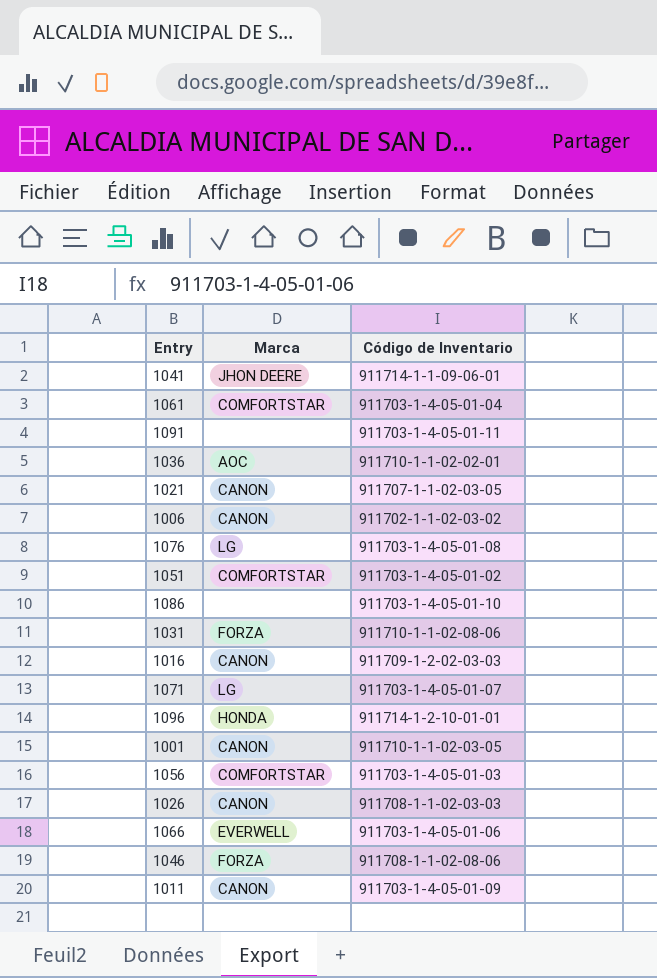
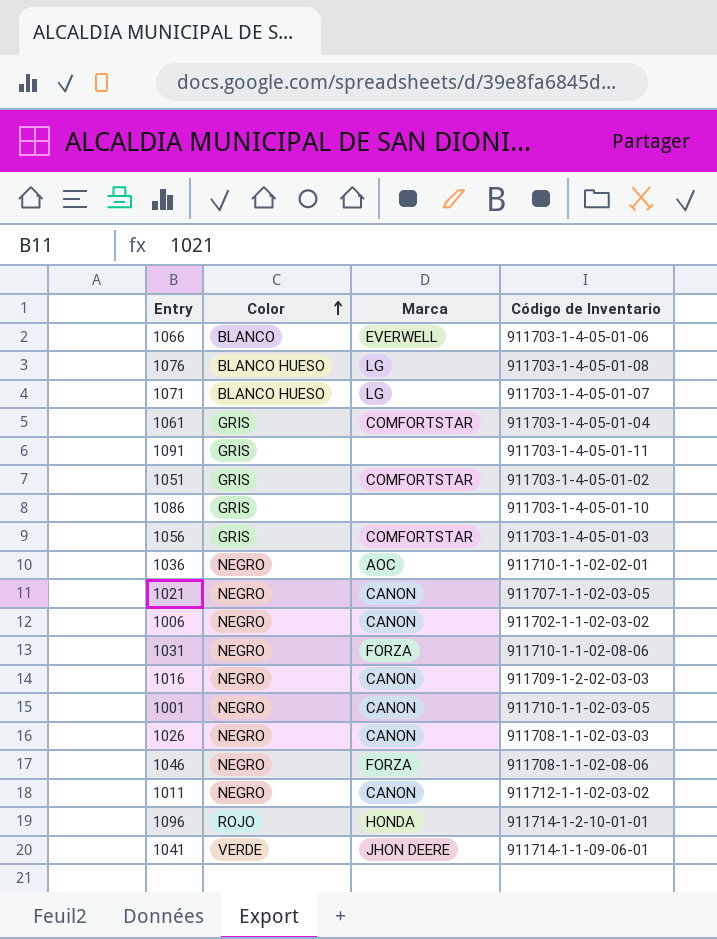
row order: none -> Color ascending
column Color | position: none -> 2
1011 | Código de Inventario: 911703-1-4-05-01-09 -> 911712-1-1-02-03-02

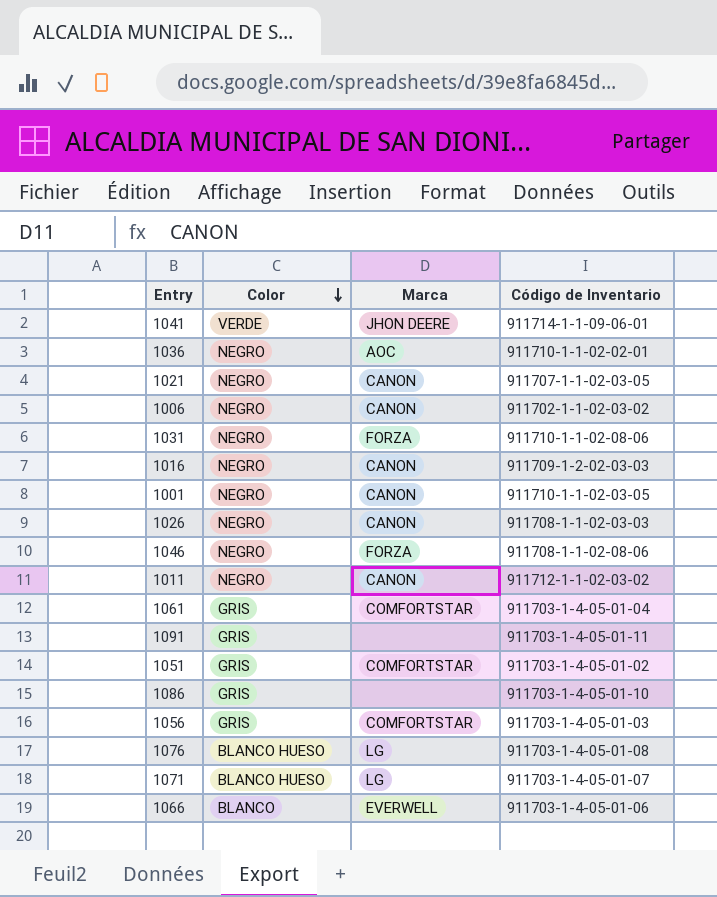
row order: Color ascending -> Color descending
row 1096: ROJO | HONDA | 911714-1-2-10-01-01 -> none

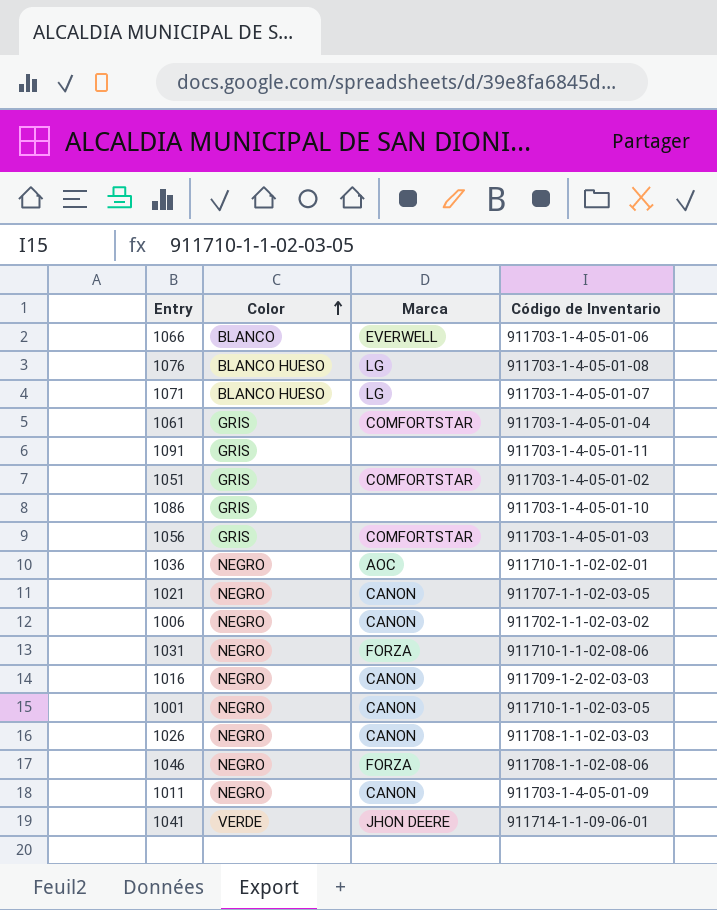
row order: Color descending -> Color ascending
1011 | Código de Inventario: 911712-1-1-02-03-02 -> 911703-1-4-05-01-09

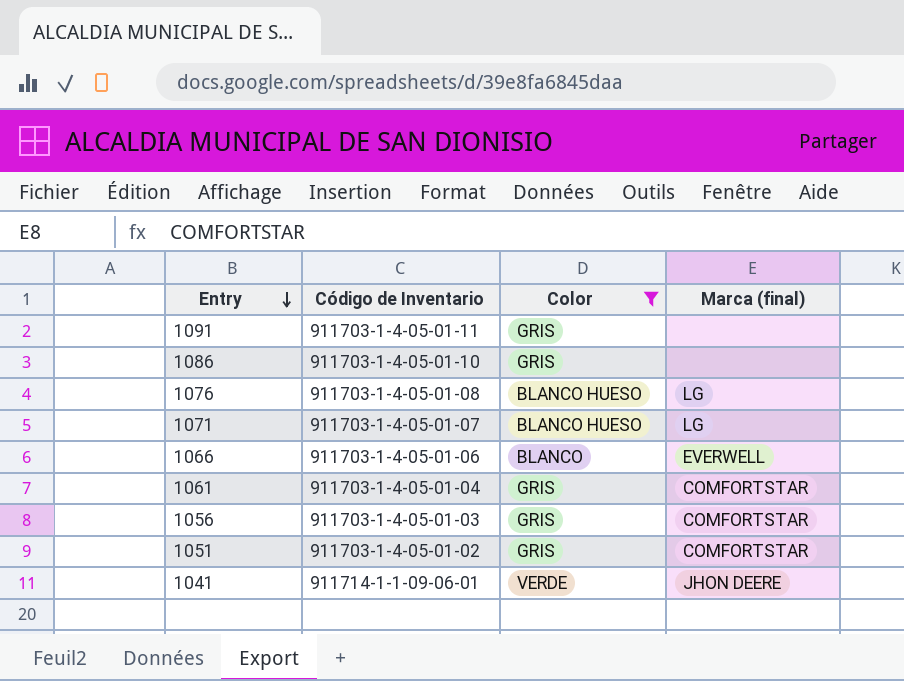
filter: none -> Color != NEGRO
row order: Color ascending -> Entry descending
column Código de Inventario | position: 4 -> 2
column name: Marca -> Marca (final)

